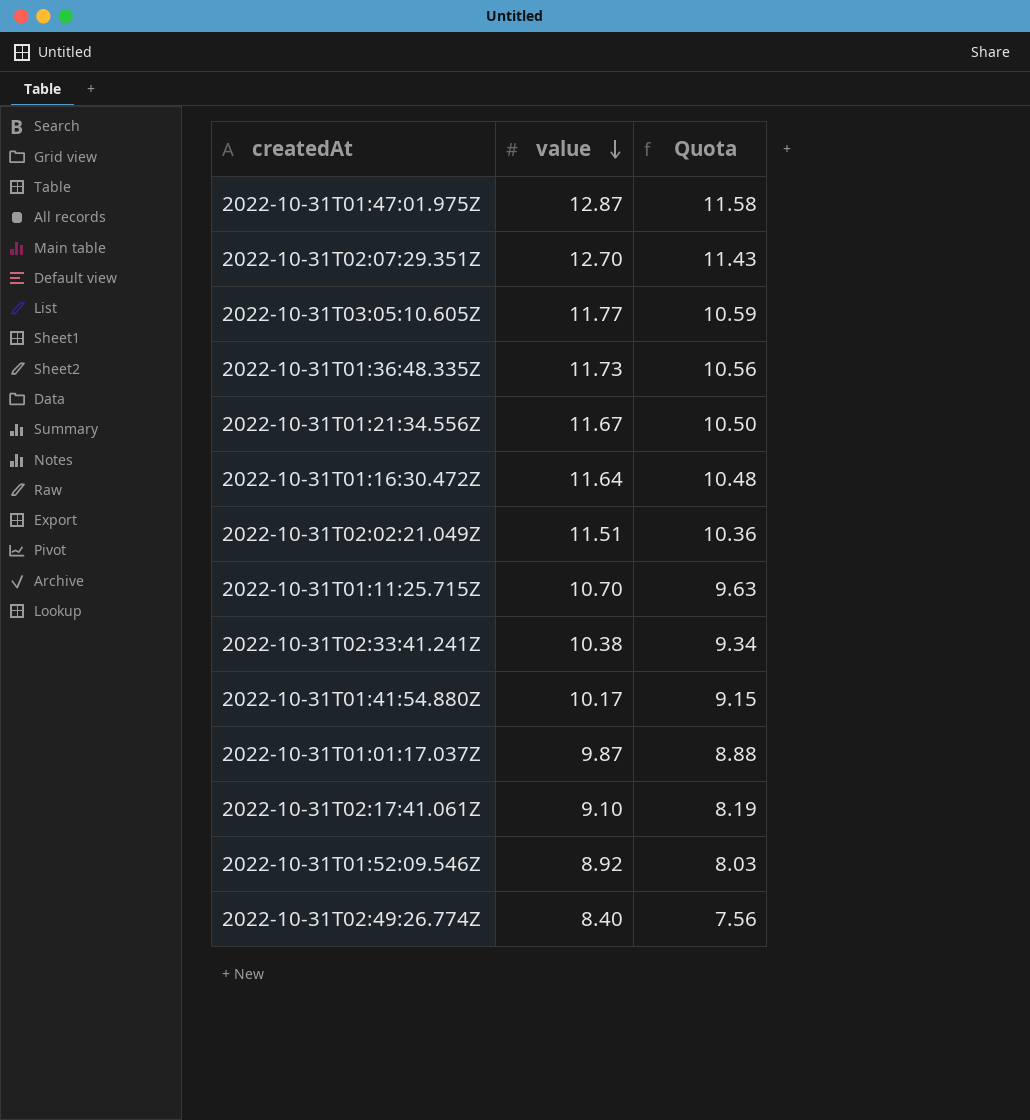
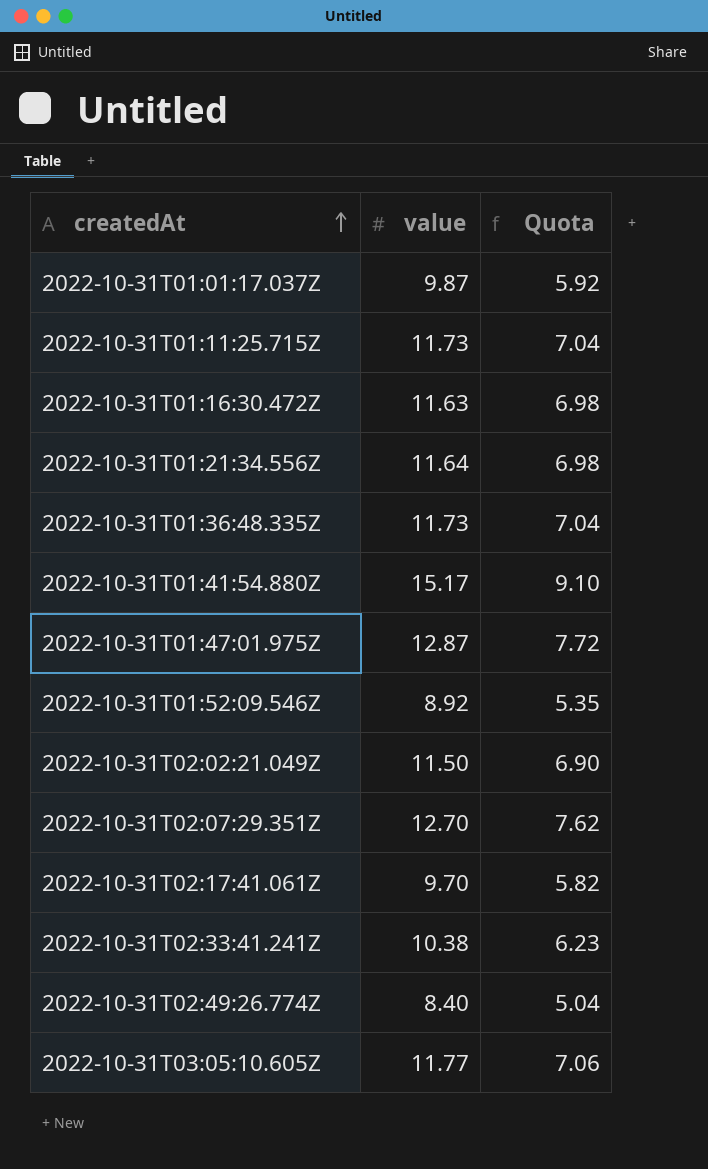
row order: value descending -> createdAt ascending
column Quota | formula: [value] * 0.9 -> [value] * 0.6
2022-10-31T01:11:25.715Z | value: 10.70 -> 11.73
2022-10-31T01:16:30.472Z | value: 11.64 -> 11.63
2022-10-31T01:21:34.556Z | value: 11.67 -> 11.64
2022-10-31T01:41:54.880Z | value: 10.17 -> 15.17
2022-10-31T02:02:21.049Z | value: 11.51 -> 11.50
2022-10-31T02:17:41.061Z | value: 9.10 -> 9.70

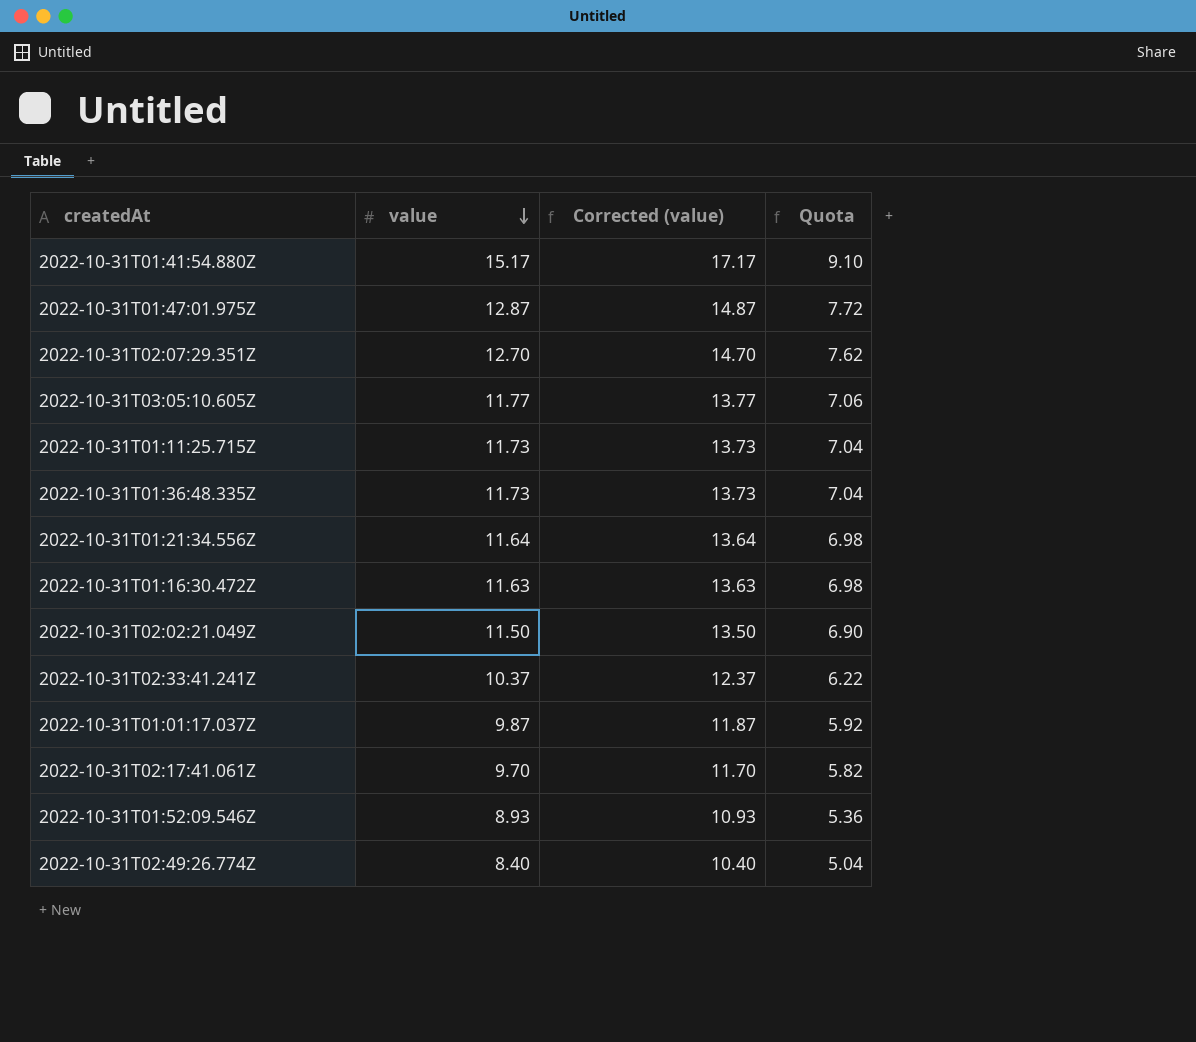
row order: createdAt ascending -> value descending
column Corrected (value) | formula: none -> [value] + 2
2022-10-31T02:33:41.241Z | value: 10.38 -> 10.37
2022-10-31T02:33:41.241Z | Quota: 6.23 -> 6.22
2022-10-31T01:52:09.546Z | value: 8.92 -> 8.93
2022-10-31T01:52:09.546Z | Quota: 5.35 -> 5.36

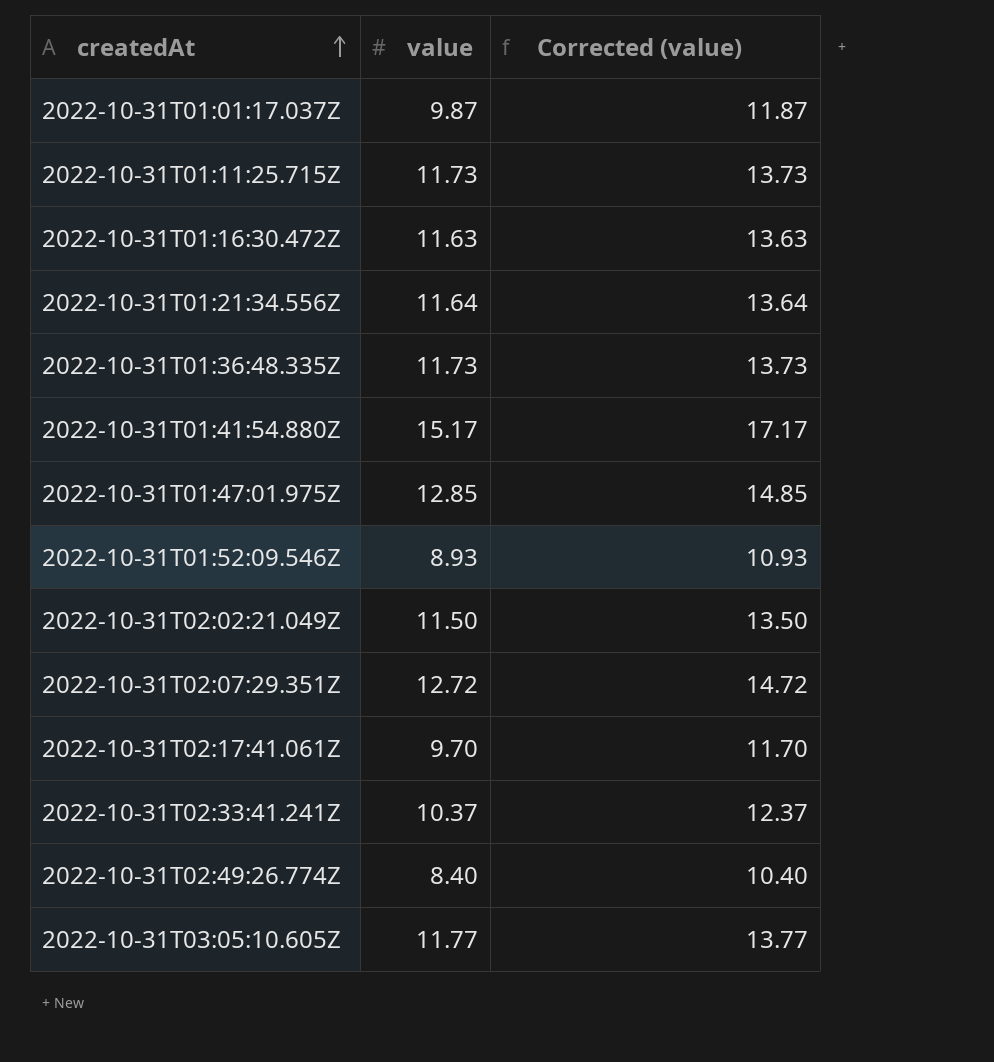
row order: value descending -> createdAt ascending
column Quota | formula: [value] * 0.6 -> none
2022-10-31T01:47:01.975Z | value: 12.87 -> 12.85
2022-10-31T01:47:01.975Z | Corrected (value): 14.87 -> 14.85
2022-10-31T02:07:29.351Z | value: 12.70 -> 12.72
2022-10-31T02:07:29.351Z | Corrected (value): 14.70 -> 14.72

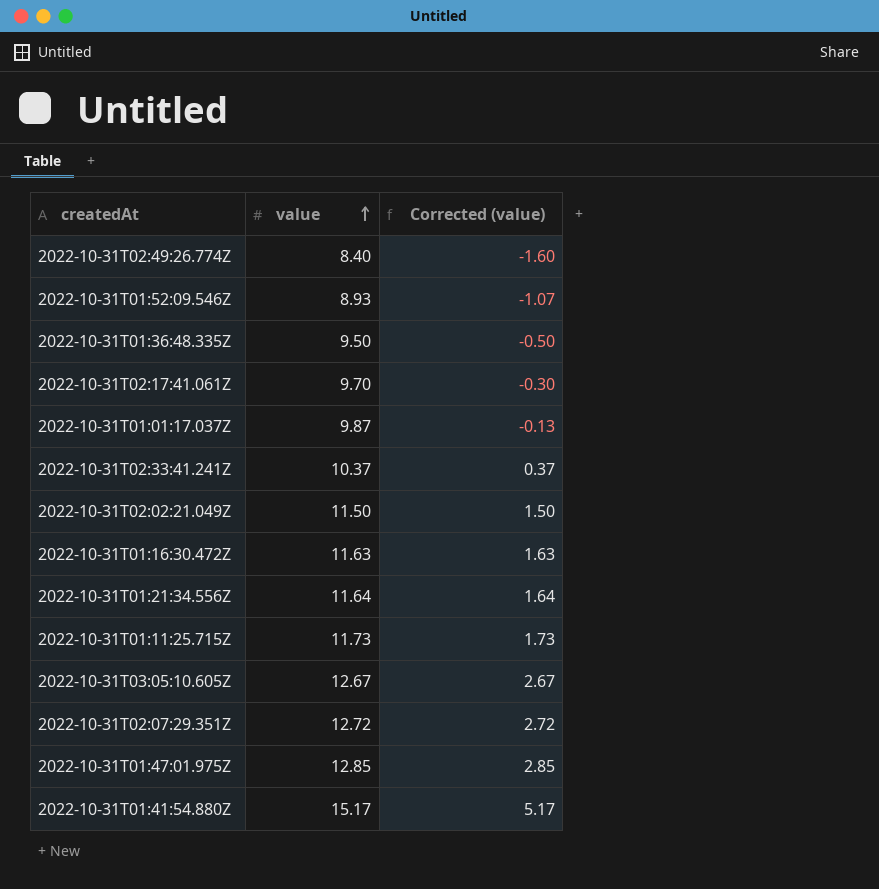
row order: createdAt ascending -> value ascending
column Corrected (value) | formula: [value] + 2 -> [value] - 10
2022-10-31T01:36:48.335Z | value: 11.73 -> 9.50
2022-10-31T03:05:10.605Z | value: 11.77 -> 12.67

